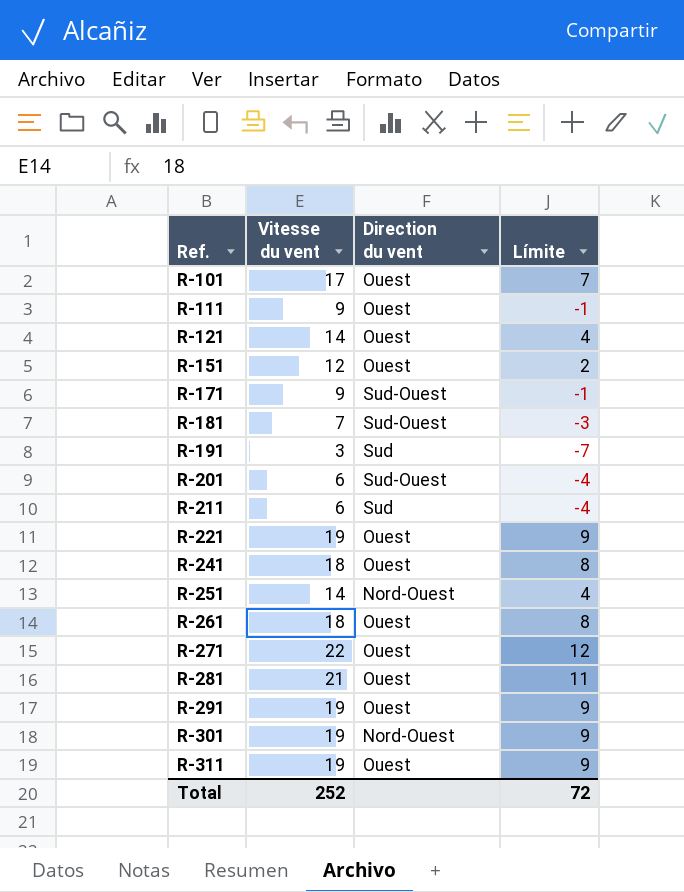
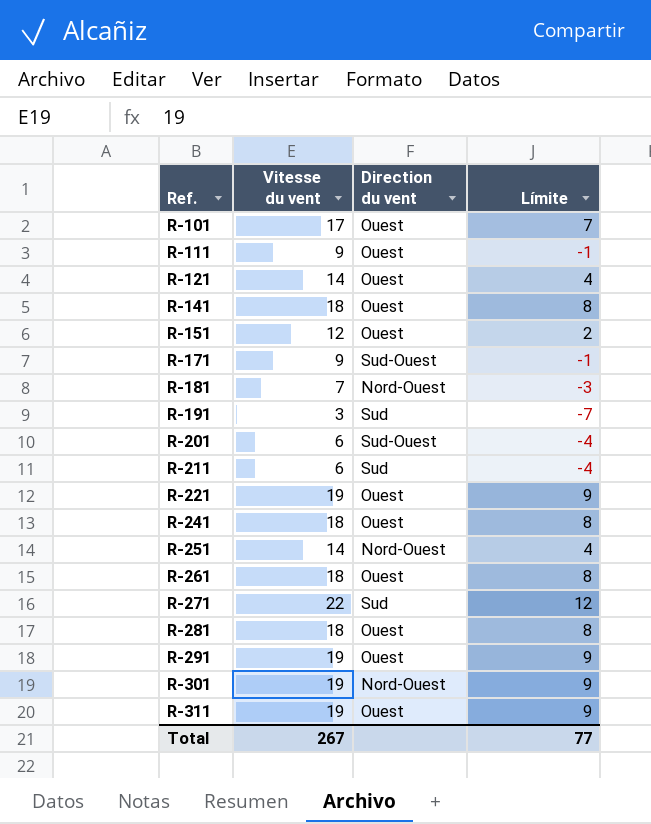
row R-141: none -> 18 | Ouest | 8
R-181 | Direction du vent: Sud-Ouest -> Nord-Ouest
R-271 | Direction du vent: Ouest -> Sud
R-281 | Vitesse du vent: 21 -> 18
R-281 | Límite: 11 -> 8
Total | Vitesse du vent: 252 -> 267
Total | Límite: 72 -> 77

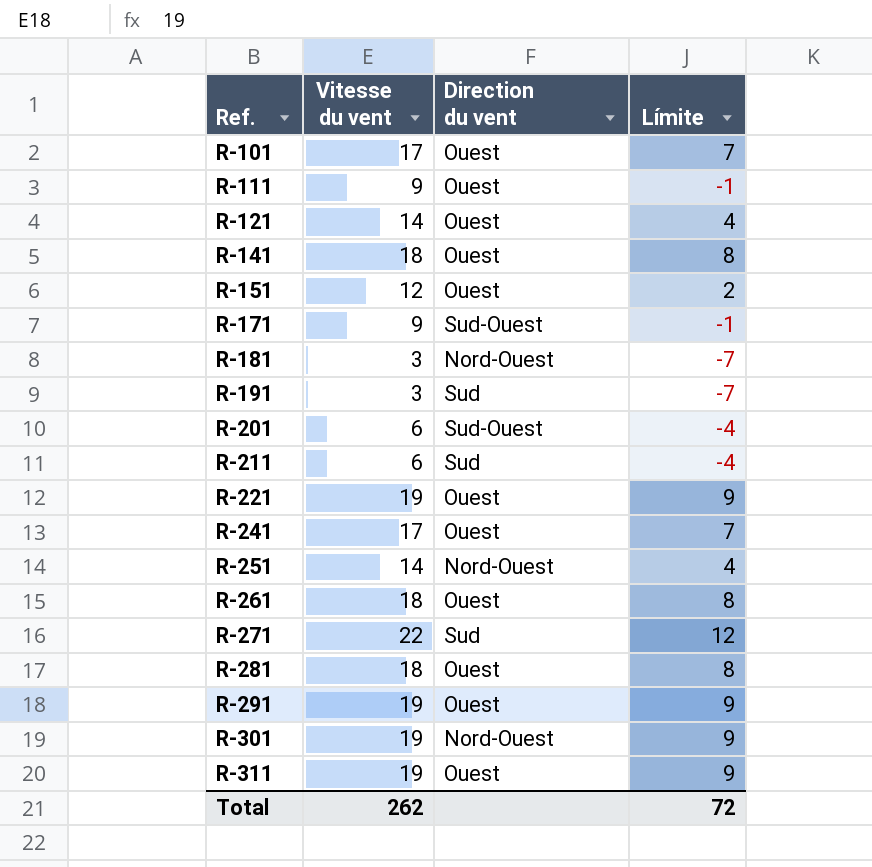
R-181 | Vitesse du vent: 7 -> 3
R-181 | Límite: -3 -> -7
R-241 | Vitesse du vent: 18 -> 17
R-241 | Límite: 8 -> 7
Total | Vitesse du vent: 267 -> 262
Total | Límite: 77 -> 72

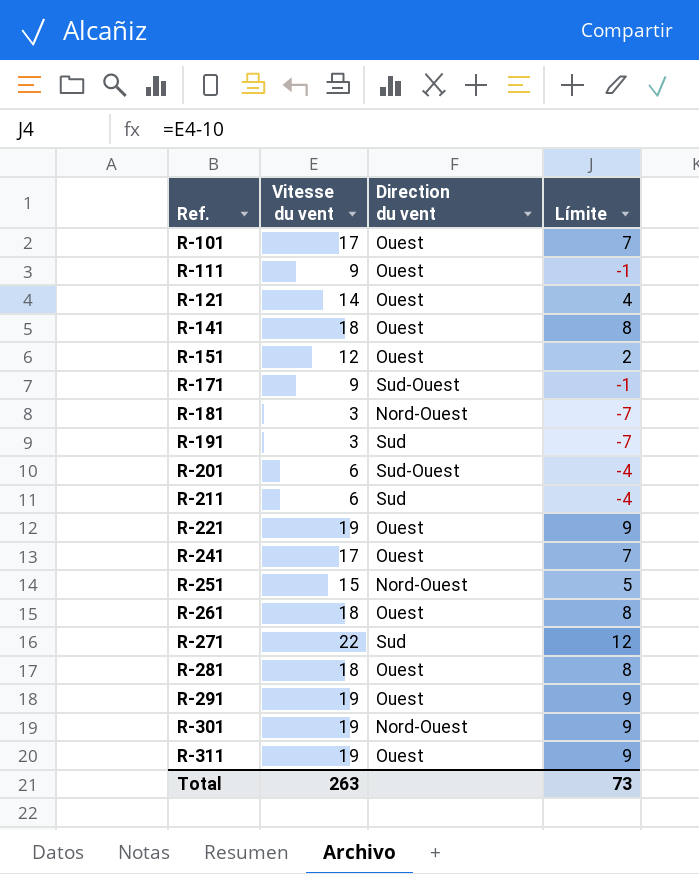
R-251 | Vitesse du vent: 14 -> 15
R-251 | Límite: 4 -> 5
Total | Vitesse du vent: 262 -> 263
Total | Límite: 72 -> 73

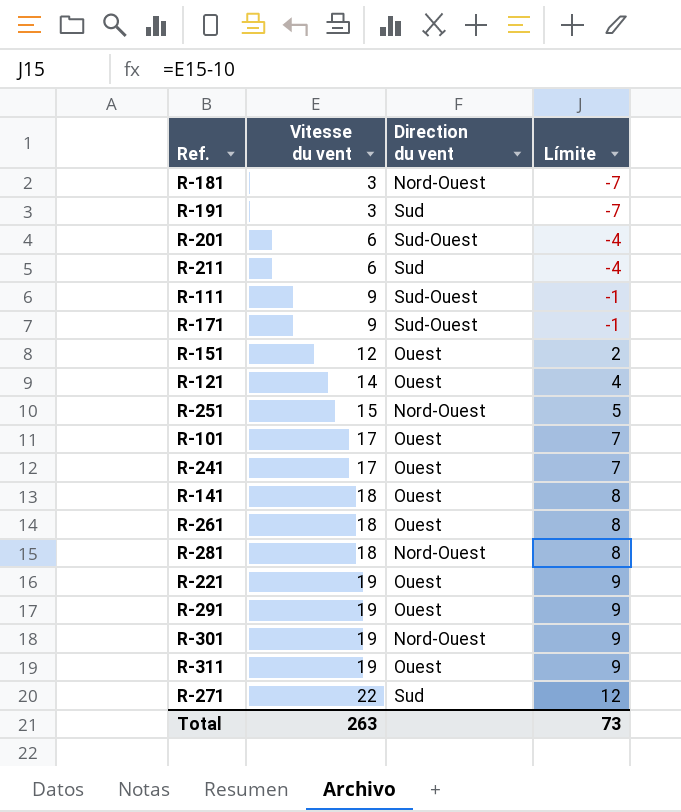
row order: Ref. ascending -> Vitesse du vent ascending
R-111 | Direction du vent: Ouest -> Sud-Ouest
R-281 | Direction du vent: Ouest -> Nord-Ouest

